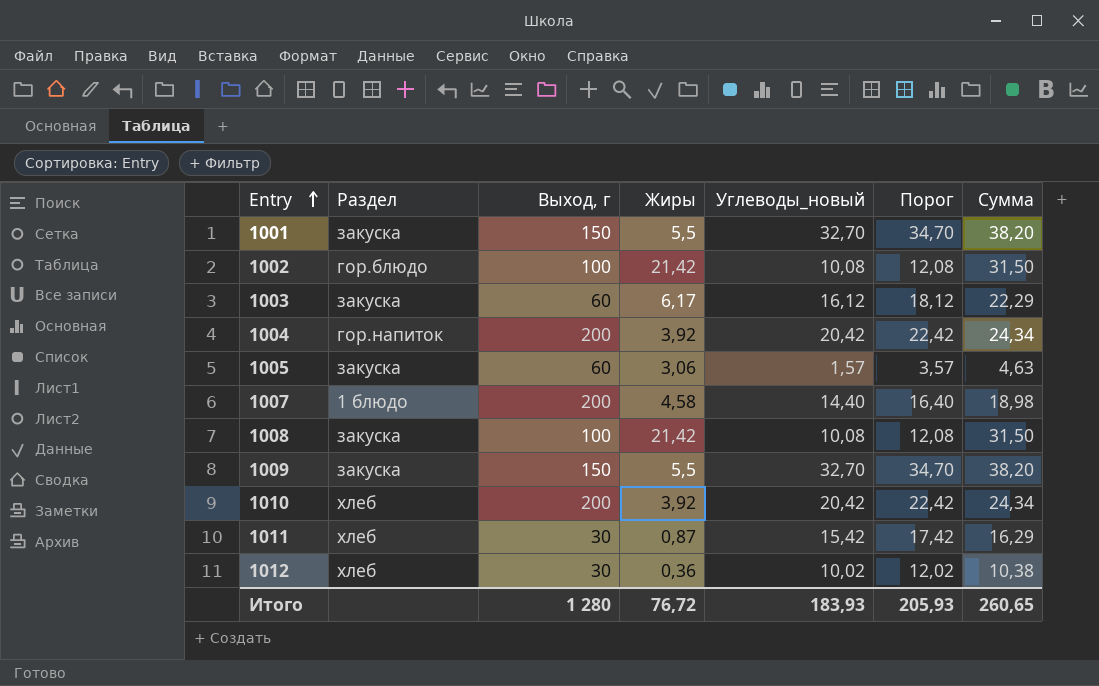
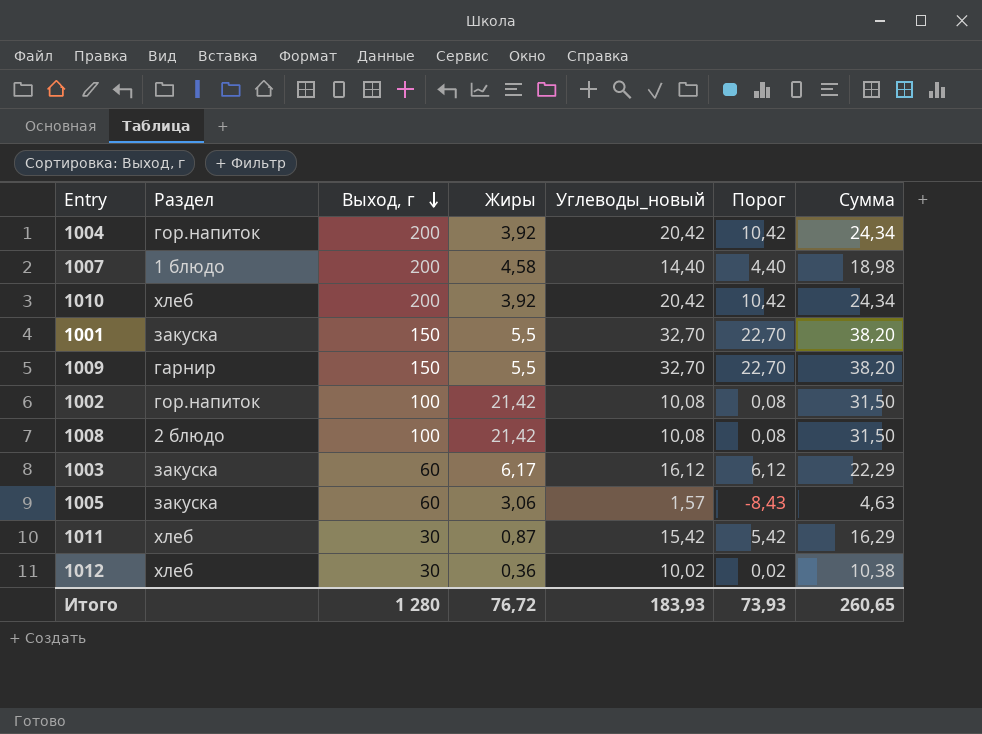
row order: Entry ascending -> Выход, г descending
column Порог | formula: [Углеводы_новый] + 2 -> [Углеводы_новый] - 10
1009 | Раздел: закуска -> гарнир
1002 | Раздел: гор.блюдо -> гор.напиток
1008 | Раздел: закуска -> 2 блюдо
Итого | Порог: 205,93 -> 73,93

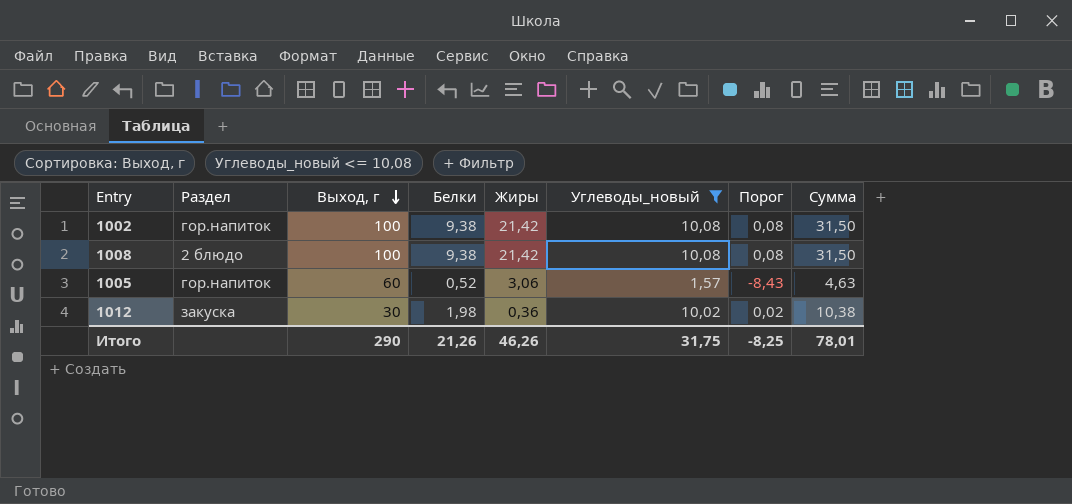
filter: none -> Углеводы_новый <= 10,08
column Белки | position: none -> 4
1005 | Раздел: закуска -> гор.напиток
1012 | Раздел: хлеб -> закуска
Итого | Выход, г: 1 280 -> 290
Итого | Жиры: 76,72 -> 46,26
Итого | Углеводы_новый: 183,93 -> 31,75
Итого | Порог: 73,93 -> -8,25
Итого | Сумма: 260,65 -> 78,01

